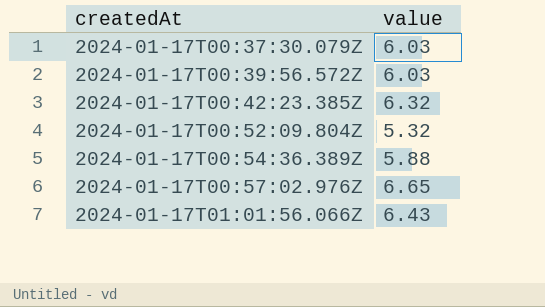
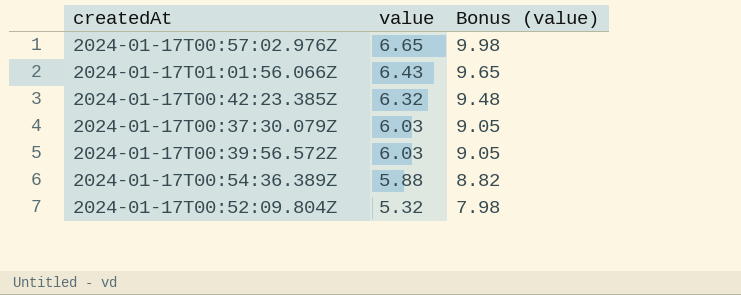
row order: createdAt ascending -> value descending
column Bonus (value) | formula: none -> [value] * 1.5

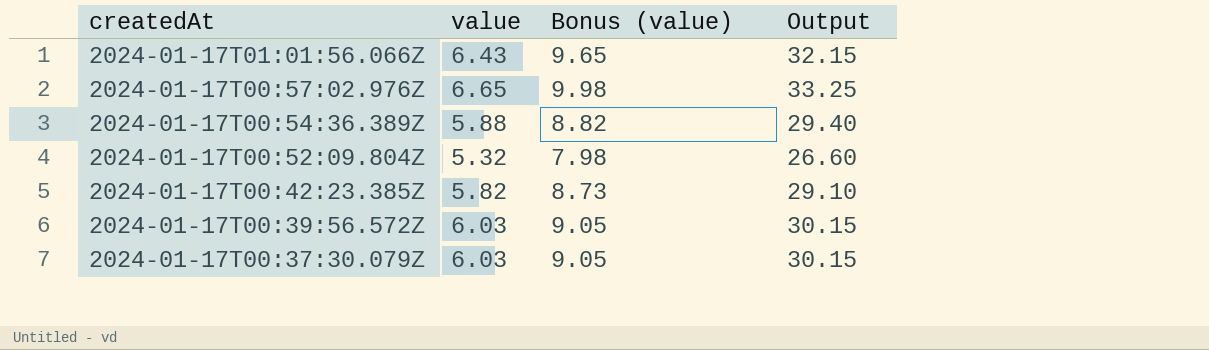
row order: value descending -> createdAt descending
column Output | formula: none -> [value] * 5
2024-01-17T00:42:23.385Z | value: 6.32 -> 5.82
2024-01-17T00:42:23.385Z | Bonus (value): 9.48 -> 8.73

